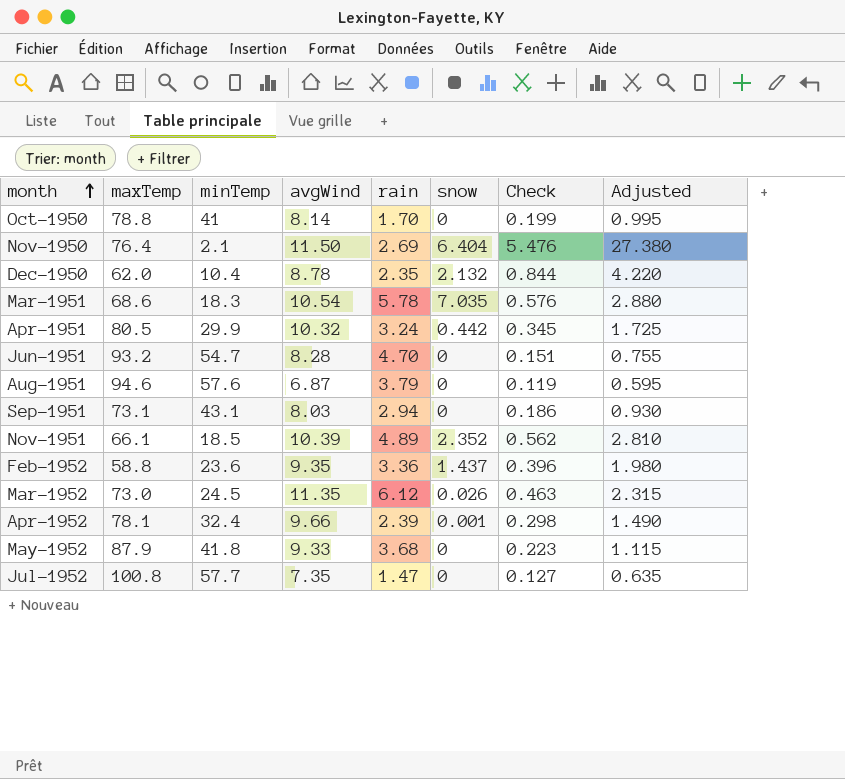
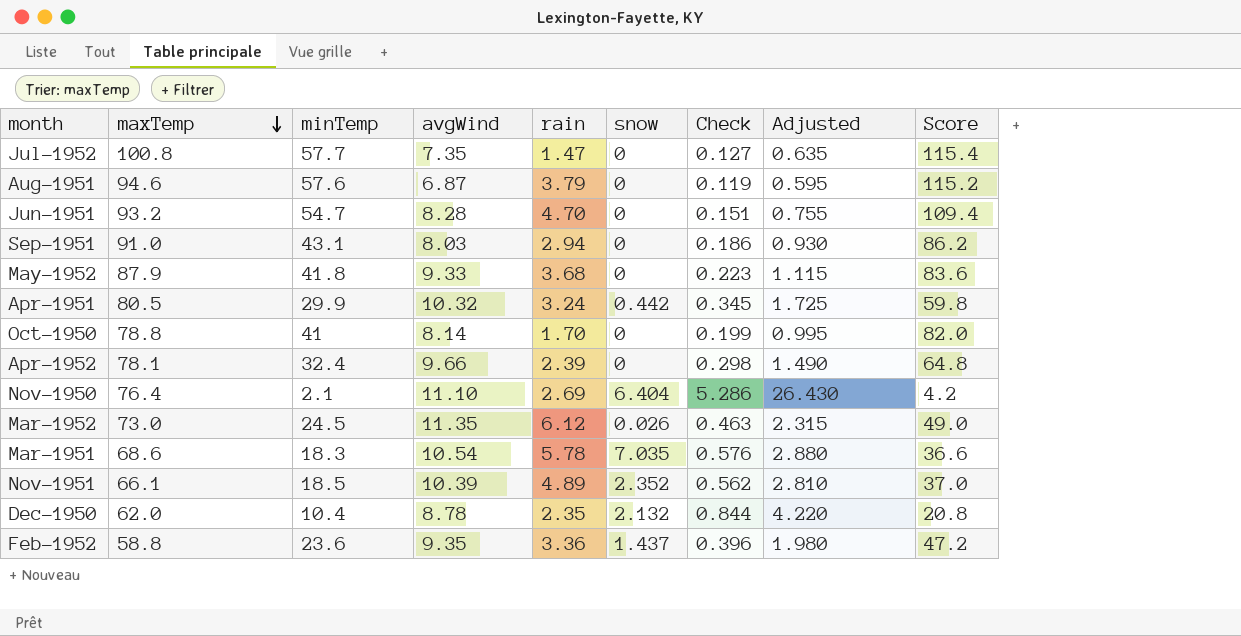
row order: month ascending -> maxTemp descending
column Score | formula: none -> [minTemp] * 2
Sep-1951 | maxTemp: 73.1 -> 91.0
Apr-1952 | snow: 0.001 -> 0
Nov-1950 | avgWind: 11.50 -> 11.10
Nov-1950 | Check: 5.476 -> 5.286
Nov-1950 | Adjusted: 27.380 -> 26.430

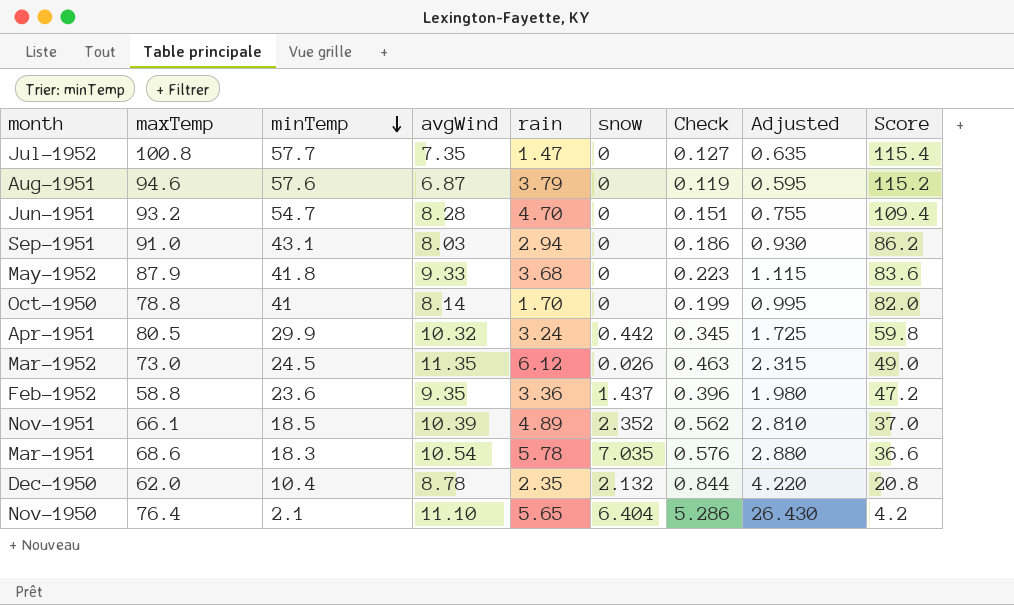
row order: maxTemp descending -> minTemp descending
row Apr-1952: 78.1 | 32.4 | 9.66 | 2.39 | 0 | 0.298 | 1.490 | 64.8 -> none
Nov-1950 | rain: 2.69 -> 5.65

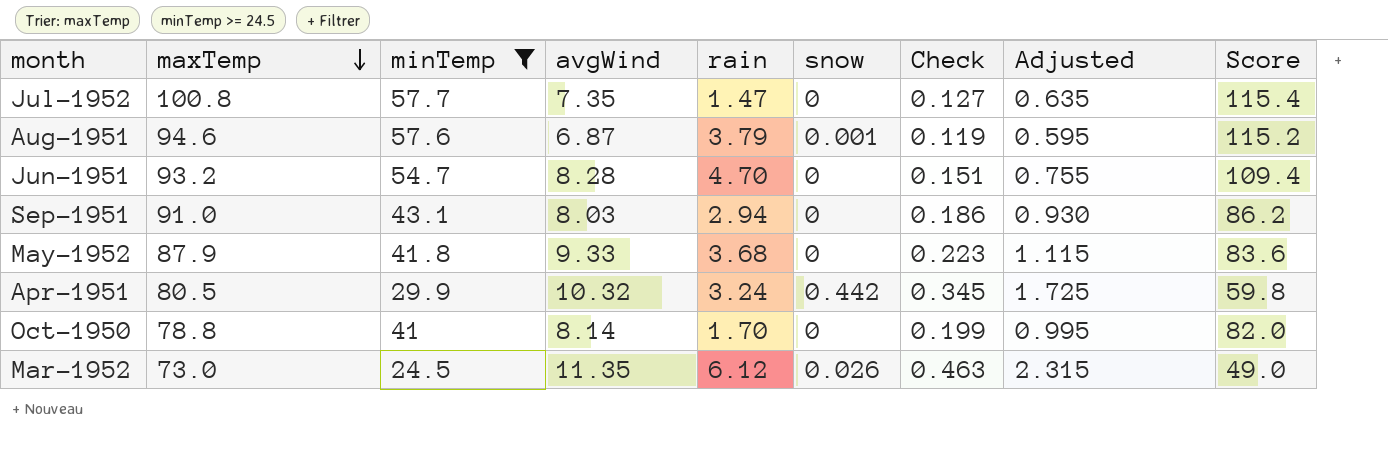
filter: none -> minTemp >= 24.5
row order: minTemp descending -> maxTemp descending
Aug-1951 | snow: 0 -> 0.001

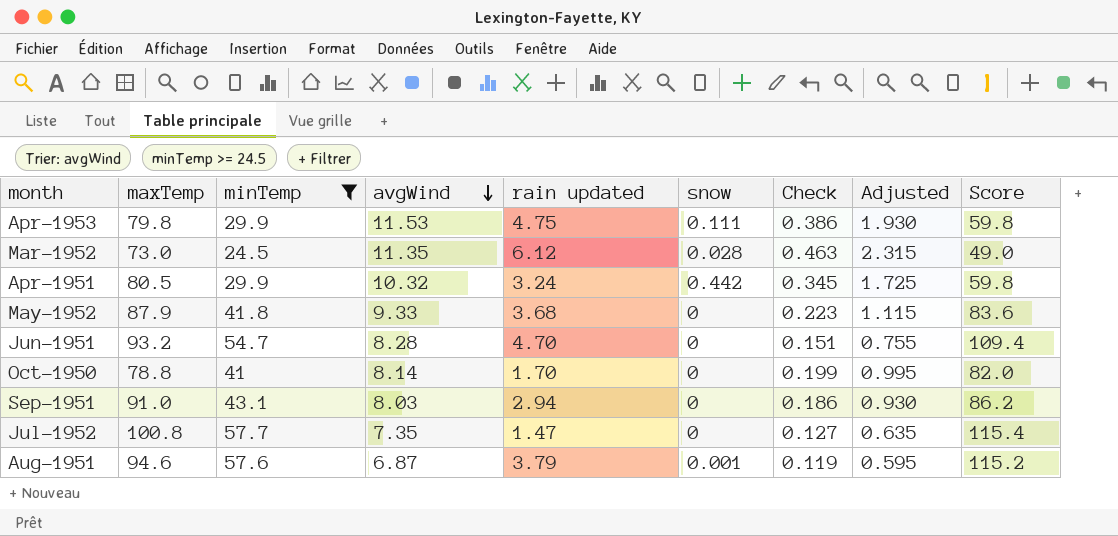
row order: maxTemp descending -> avgWind descending
column name: rain -> rain updated
row Apr-1953: none -> 79.8 | 29.9 | 11.53 | 4.75 | 0.111 | 0.386 | 1.930 | 59.8
Mar-1952 | snow: 0.026 -> 0.028

